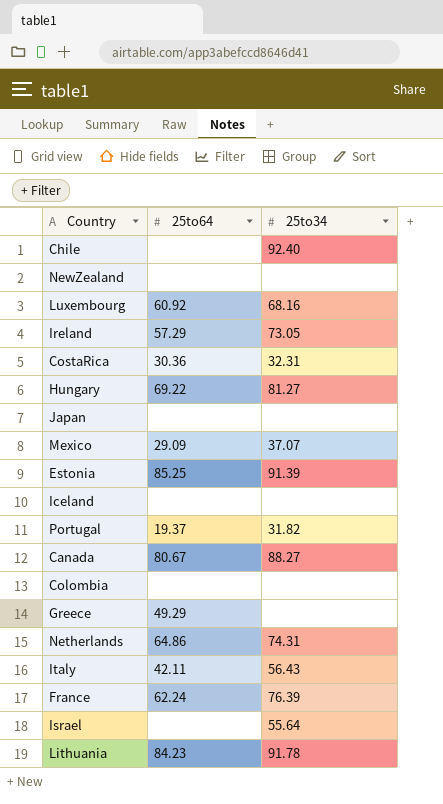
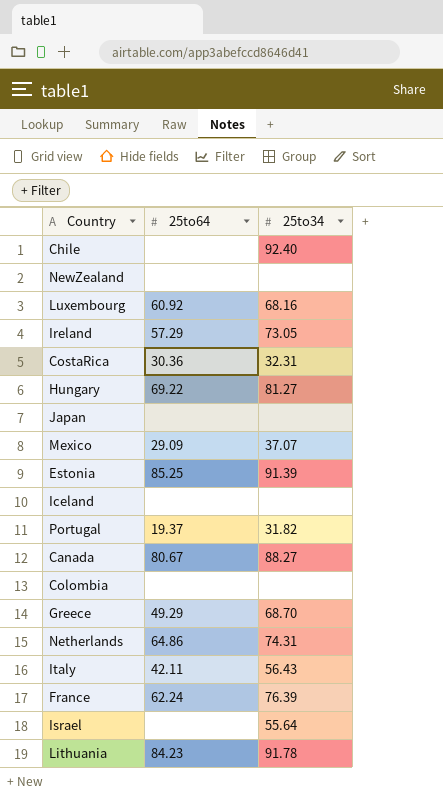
Greece | 25to34: none -> 68.70

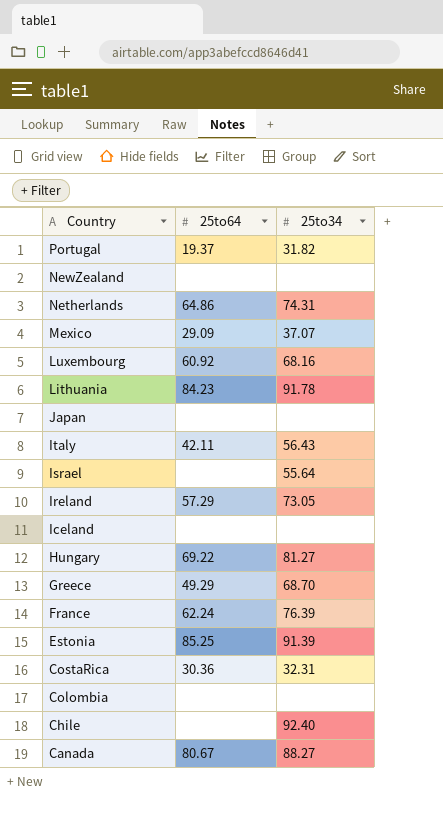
row order: none -> Country descending

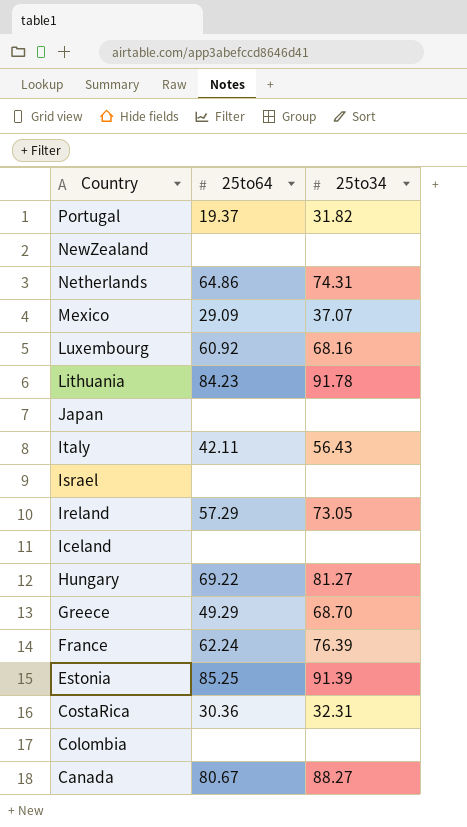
row Chile: none | 92.40 -> none
Israel | 25to34: 55.64 -> none

